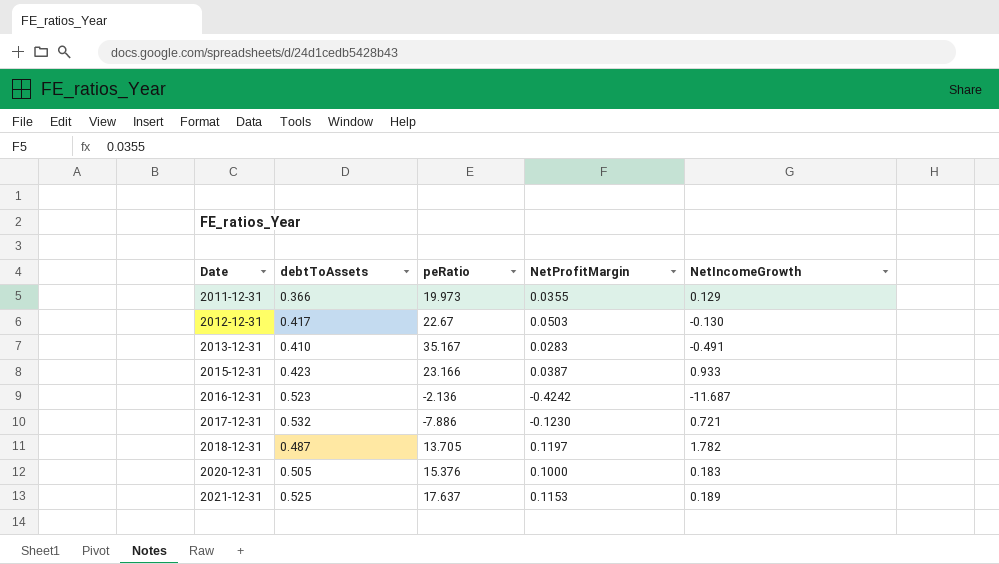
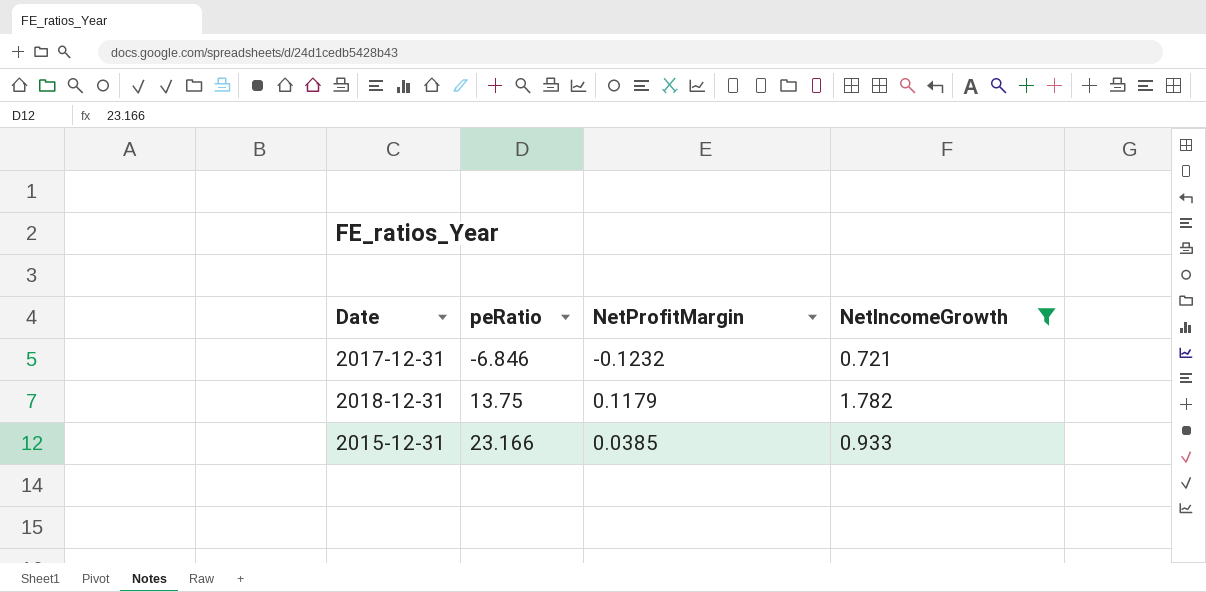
filter: none -> NetIncomeGrowth >= 0.721
row order: Date ascending -> peRatio ascending
column debtToAssets | position: 2 -> none
2017-12-31 | peRatio: -7.886 -> -6.846
2017-12-31 | NetProfitMargin: -0.1230 -> -0.1232
2018-12-31 | peRatio: 13.705 -> 13.75
2018-12-31 | NetProfitMargin: 0.1197 -> 0.1179
2015-12-31 | NetProfitMargin: 0.0387 -> 0.0385

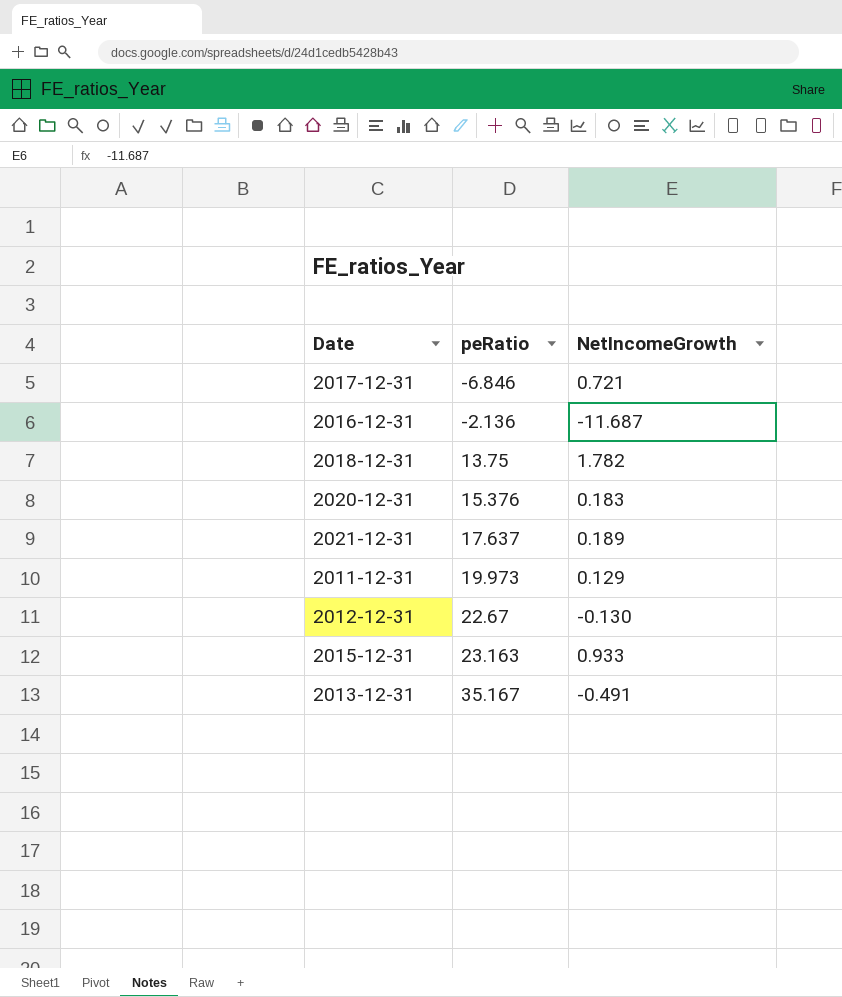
filter: NetIncomeGrowth >= 0.721 -> none
column NetProfitMargin | position: 3 -> none
2015-12-31 | peRatio: 23.166 -> 23.163

